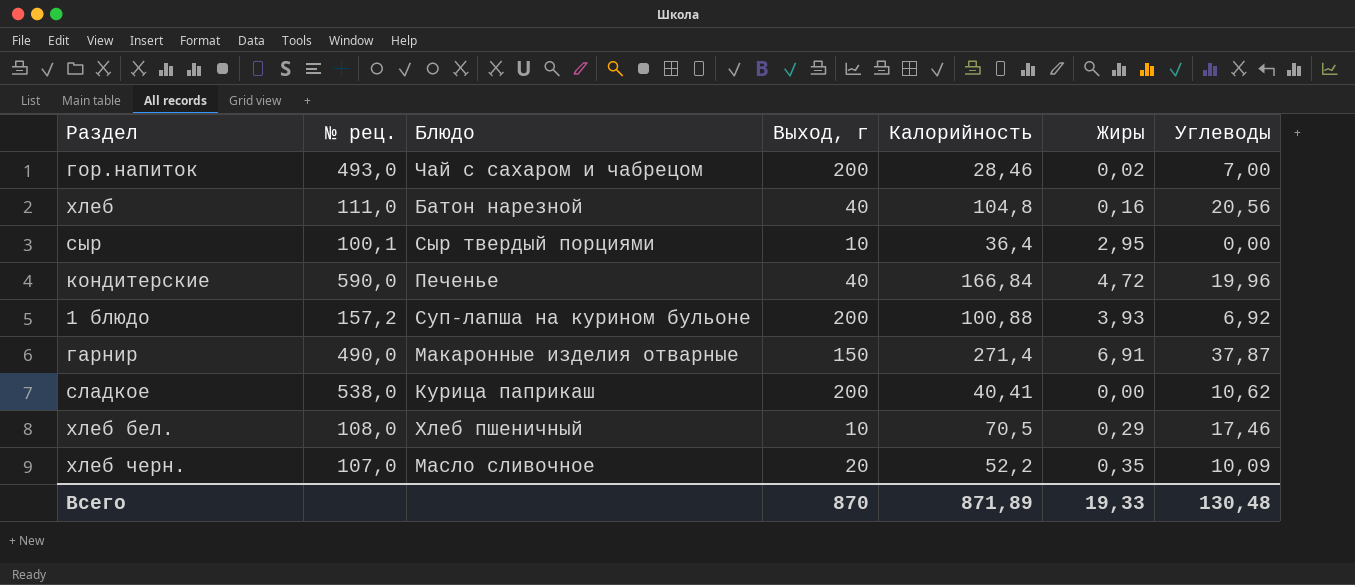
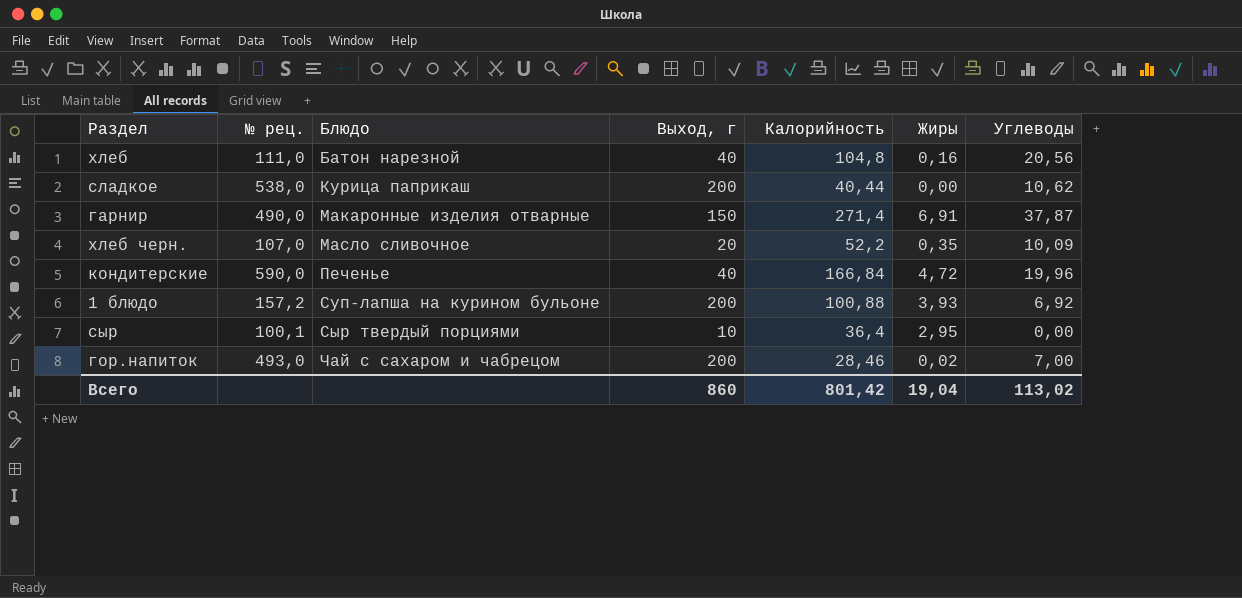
row order: none -> Блюдо ascending
row хлеб бел.: 108,0 | Хлеб пшеничный | 10 | 70,5 | 0,29 | 17,46 -> none
сладкое | Калорийность: 40,41 -> 40,44
Всего | Выход, г: 870 -> 860
Всего | Калорийность: 871,89 -> 801,42
Всего | Жиры: 19,33 -> 19,04
Всего | Углеводы: 130,48 -> 113,02

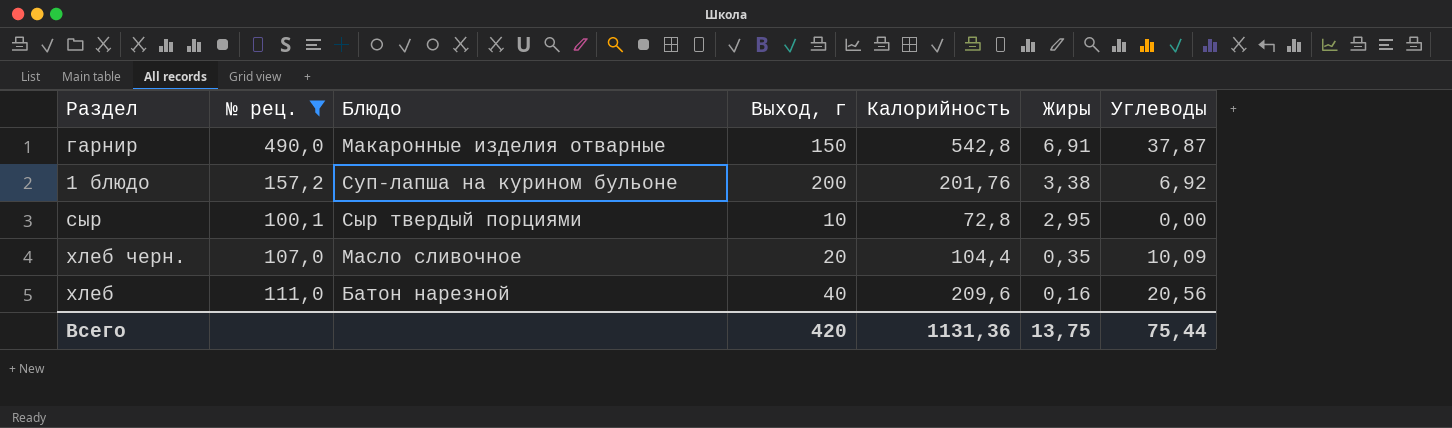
filter: none -> № рец. <= 490,0
row order: Блюдо ascending -> Жиры descending
гарнир | Калорийность: 271,4 -> 542,8
1 блюдо | Калорийность: 100,88 -> 201,76
1 блюдо | Жиры: 3,93 -> 3,38
сыр | Калорийность: 36,4 -> 72,8
хлеб черн. | Калорийность: 52,2 -> 104,4
хлеб | Калорийность: 104,8 -> 209,6
Всего | Выход, г: 860 -> 420
Всего | Калорийность: 801,42 -> 1131,36
Всего | Жиры: 19,04 -> 13,75
Всего | Углеводы: 113,02 -> 75,44

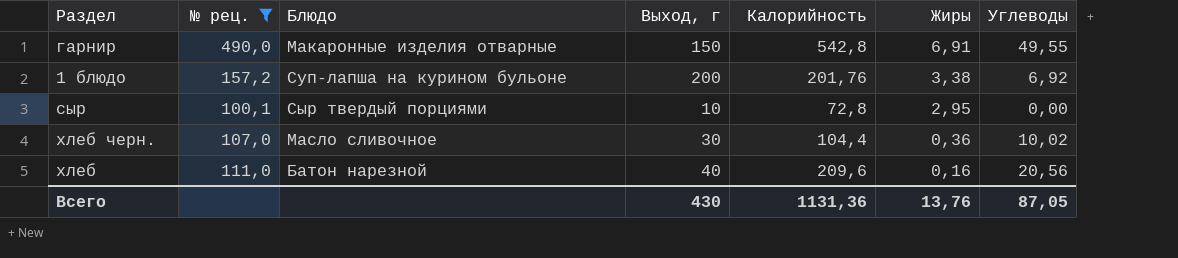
гарнир | Углеводы: 37,87 -> 49,55
хлеб черн. | Выход, г: 20 -> 30
хлеб черн. | Жиры: 0,35 -> 0,36
хлеб черн. | Углеводы: 10,09 -> 10,02
Всего | Выход, г: 420 -> 430
Всего | Жиры: 13,75 -> 13,76
Всего | Углеводы: 75,44 -> 87,05

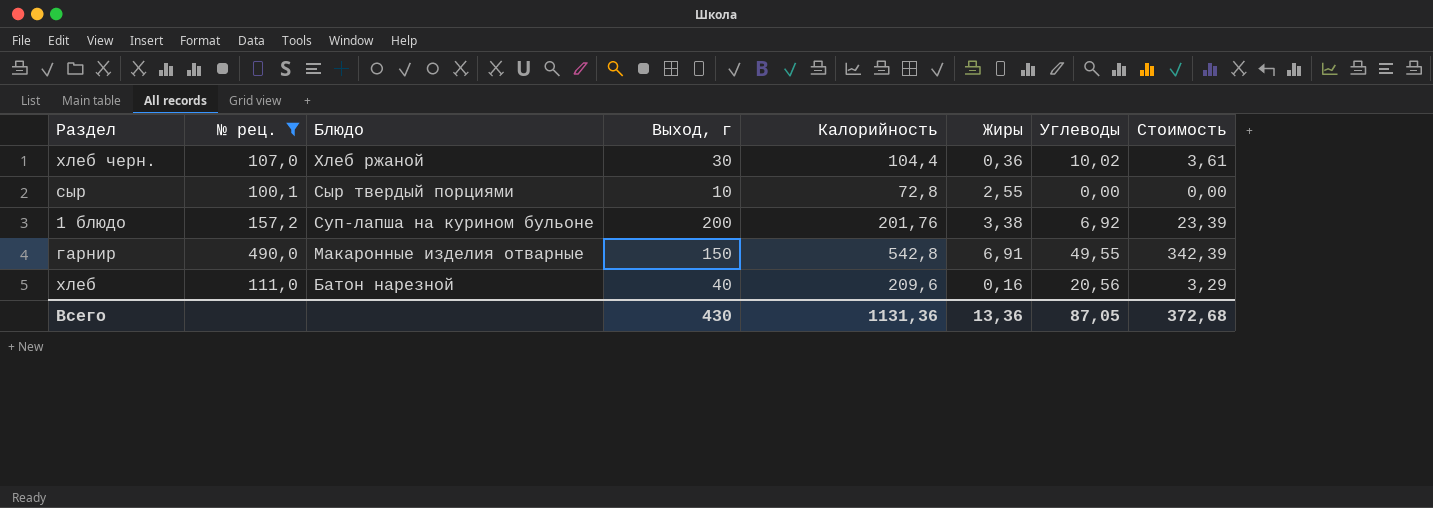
row order: Жиры descending -> Блюдо descending
column Стоимость | formula: none -> [Жиры] * [Углеводы]
хлеб черн. | Блюдо: Масло сливочное -> Хлеб ржаной
сыр | Жиры: 2,95 -> 2,55
Всего | Жиры: 13,76 -> 13,36

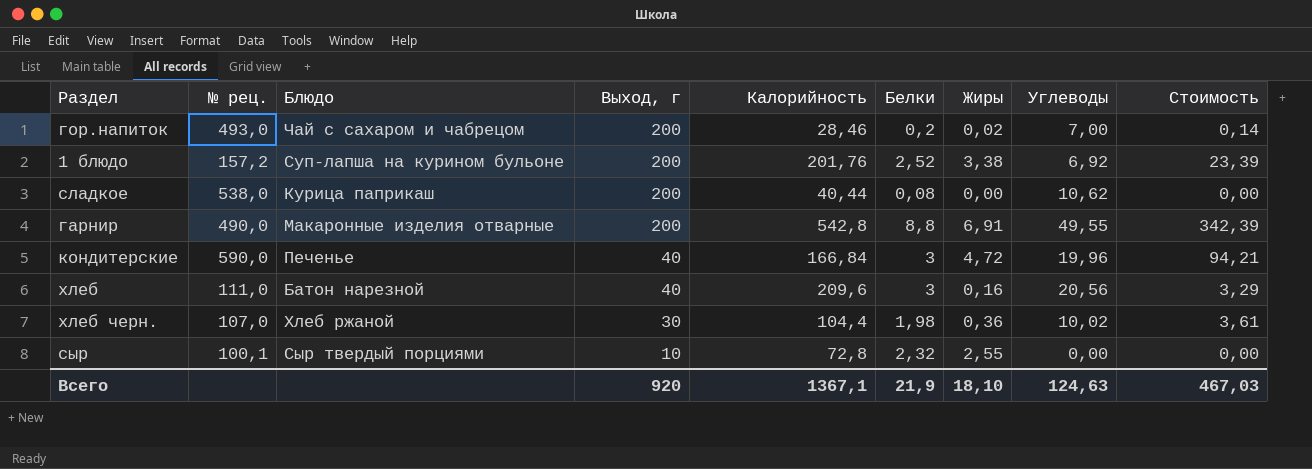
filter: № рец. <= 490,0 -> none
row order: Блюдо descending -> Выход, г descending
column Белки | position: none -> 6
гарнир | Выход, г: 150 -> 200
Всего | Выход, г: 430 -> 920
Всего | Калорийность: 1131,36 -> 1367,1
Всего | Жиры: 13,36 -> 18,10
Всего | Углеводы: 87,05 -> 124,63
Всего | Стоимость: 372,68 -> 467,03

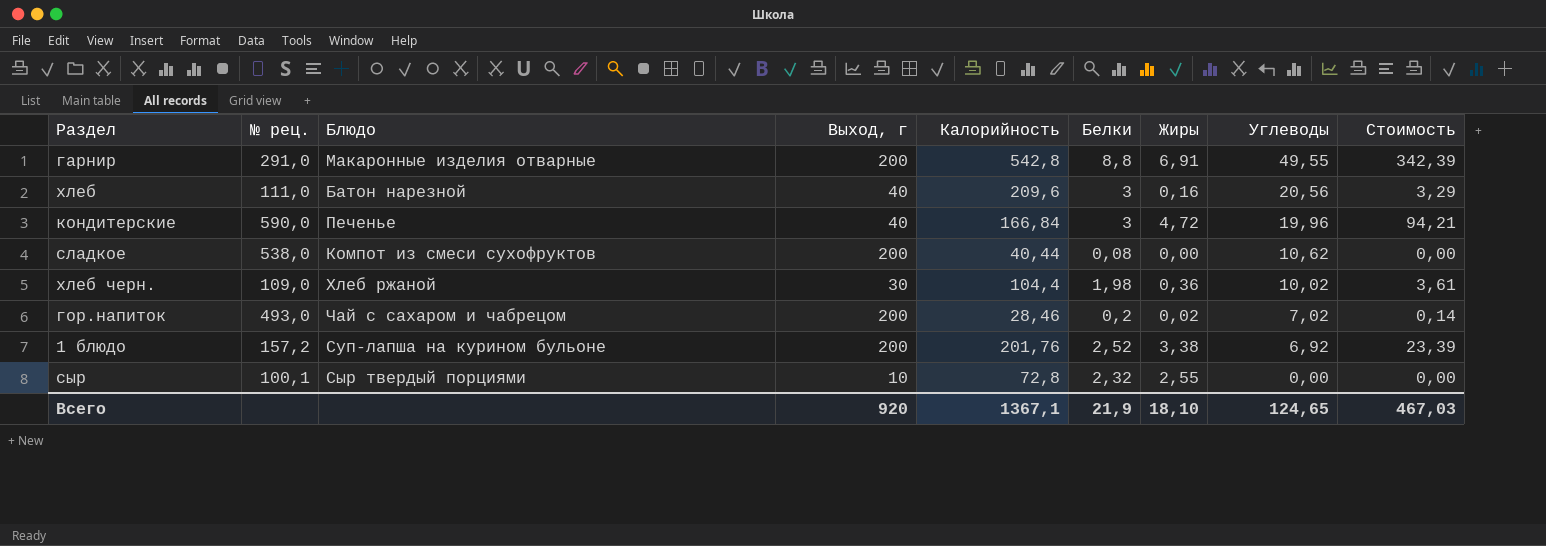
row order: Выход, г descending -> Углеводы descending
гарнир | № рец.: 490,0 -> 291,0
сладкое | Блюдо: Курица паприкаш -> Компот из смеси сухофруктов
хлеб черн. | № рец.: 107,0 -> 109,0
гор.напиток | Углеводы: 7,00 -> 7,02
Всего | Углеводы: 124,63 -> 124,65

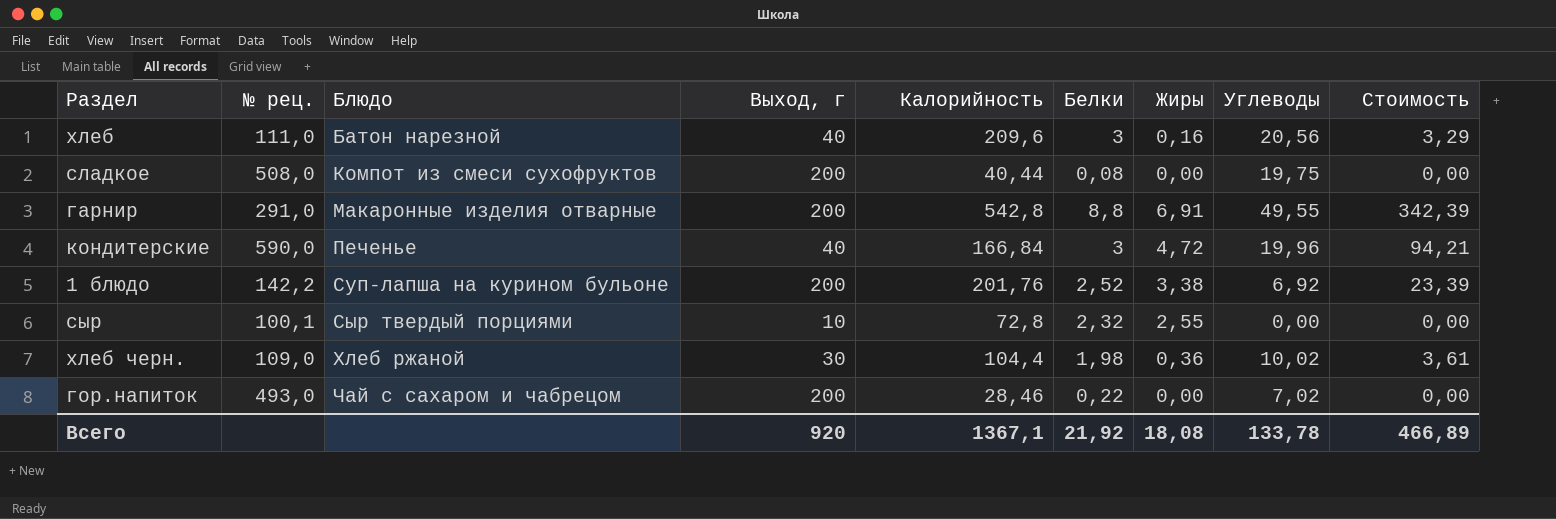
row order: Углеводы descending -> Блюдо ascending
сладкое | № рец.: 538,0 -> 508,0
сладкое | Углеводы: 10,62 -> 19,75
1 блюдо | № рец.: 157,2 -> 142,2
гор.напиток | Белки: 0,2 -> 0,22
гор.напиток | Жиры: 0,02 -> 0,00
гор.напиток | Стоимость: 0,14 -> 0,00
Всего | Белки: 21,9 -> 21,92
Всего | Жиры: 18,10 -> 18,08
Всего | Углеводы: 124,65 -> 133,78
Всего | Стоимость: 467,03 -> 466,89

